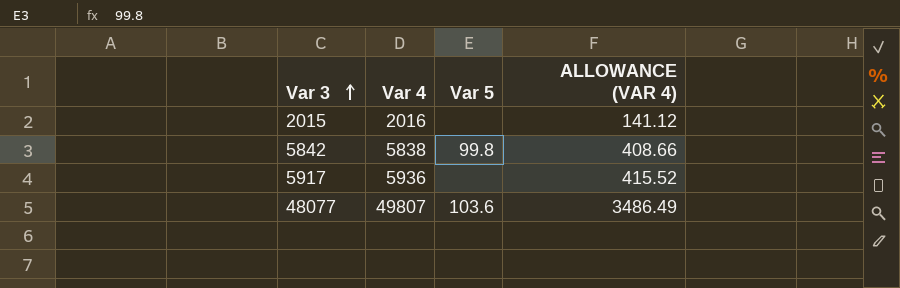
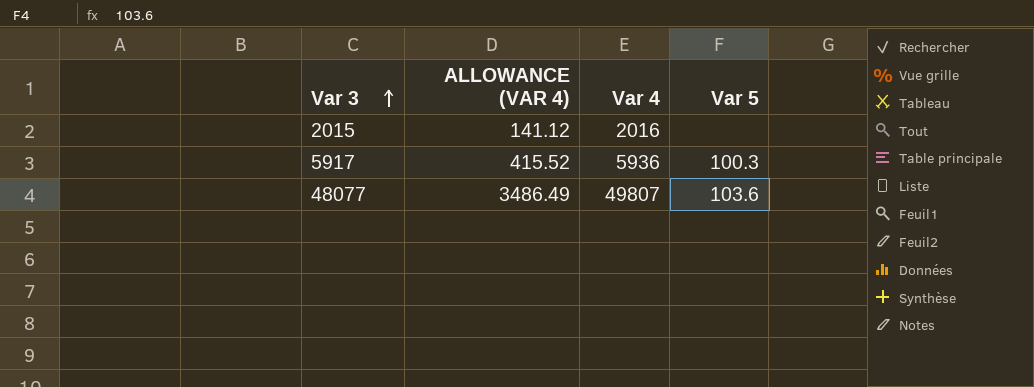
column ALLOWANCE (VAR 4) | position: 4 -> 2
row 5842: 5838 | 99.8 | 408.66 -> none
5917 | Var 5: none -> 100.3

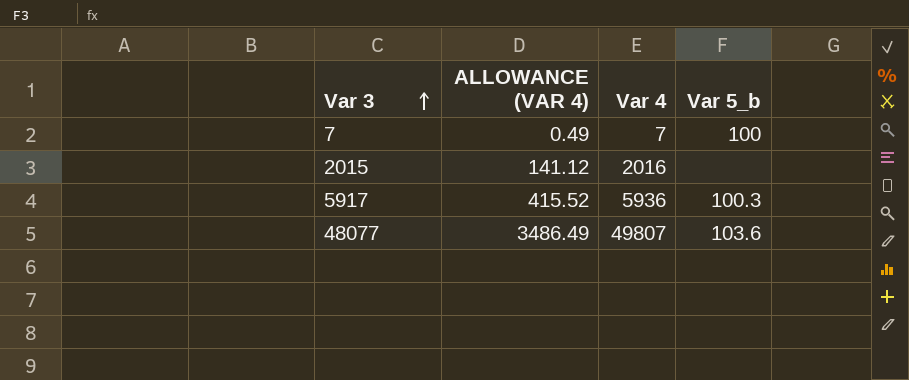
column name: Var 5 -> Var 5_b
row 7: none -> 0.49 | 7 | 100

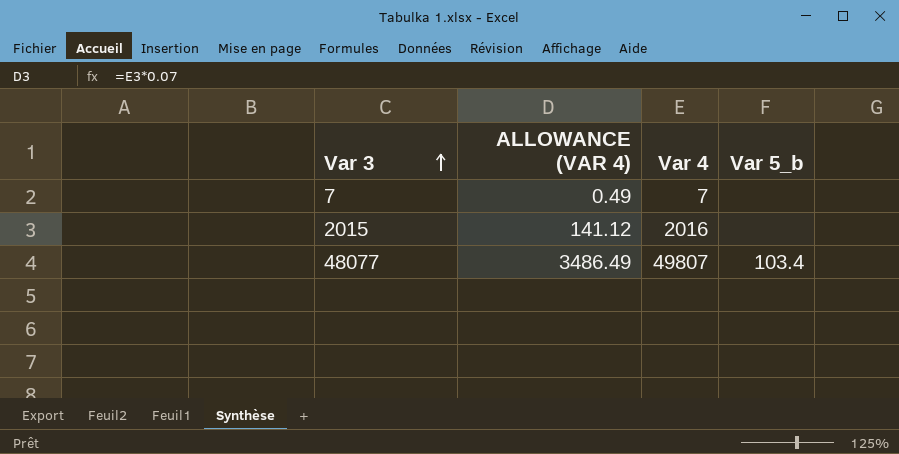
row 5917: 415.52 | 5936 | 100.3 -> none
7 | Var 5_b: 100 -> none
48077 | Var 5_b: 103.6 -> 103.4

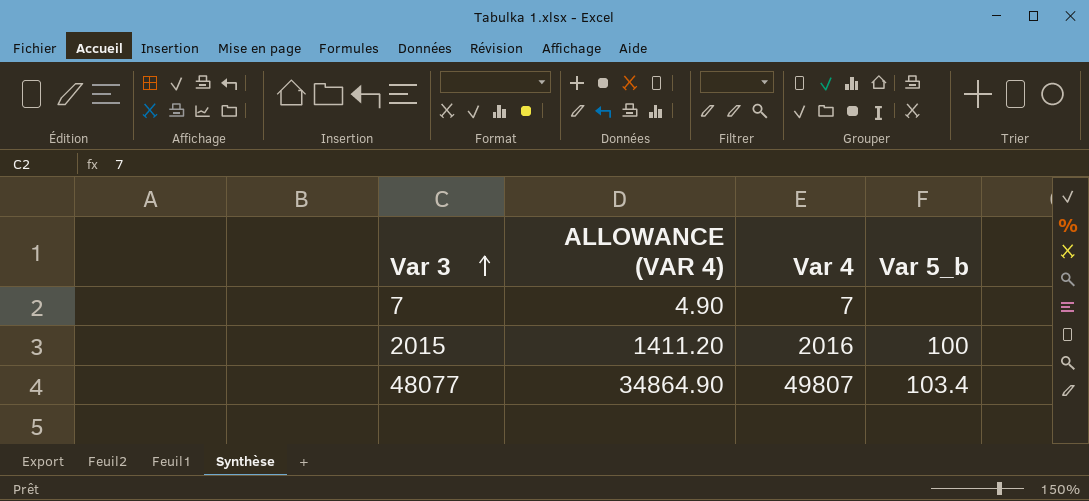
column ALLOWANCE (VAR 4) | formula: [Var 4] * 0.07 -> [Var 4] * 0.7
2015 | Var 5_b: none -> 100

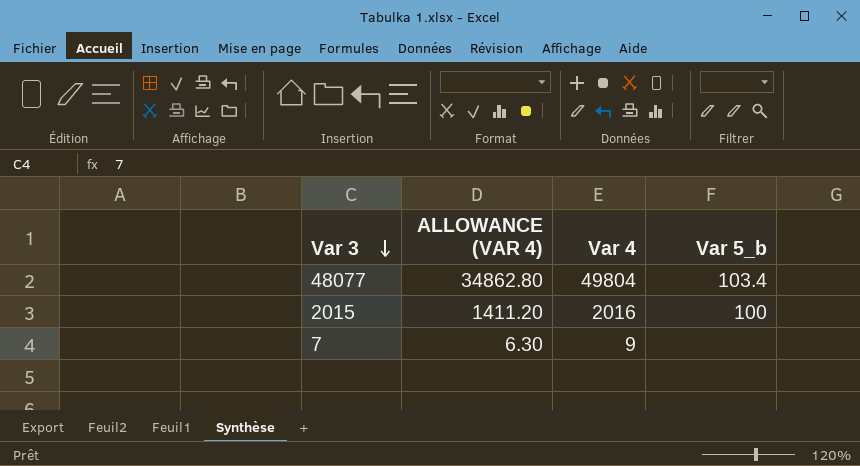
row order: Var 3 ascending -> Var 3 descending
48077 | ALLOWANCE (VAR 4): 34864.90 -> 34862.80
48077 | Var 4: 49807 -> 49804
7 | ALLOWANCE (VAR 4): 4.90 -> 6.30
7 | Var 4: 7 -> 9

